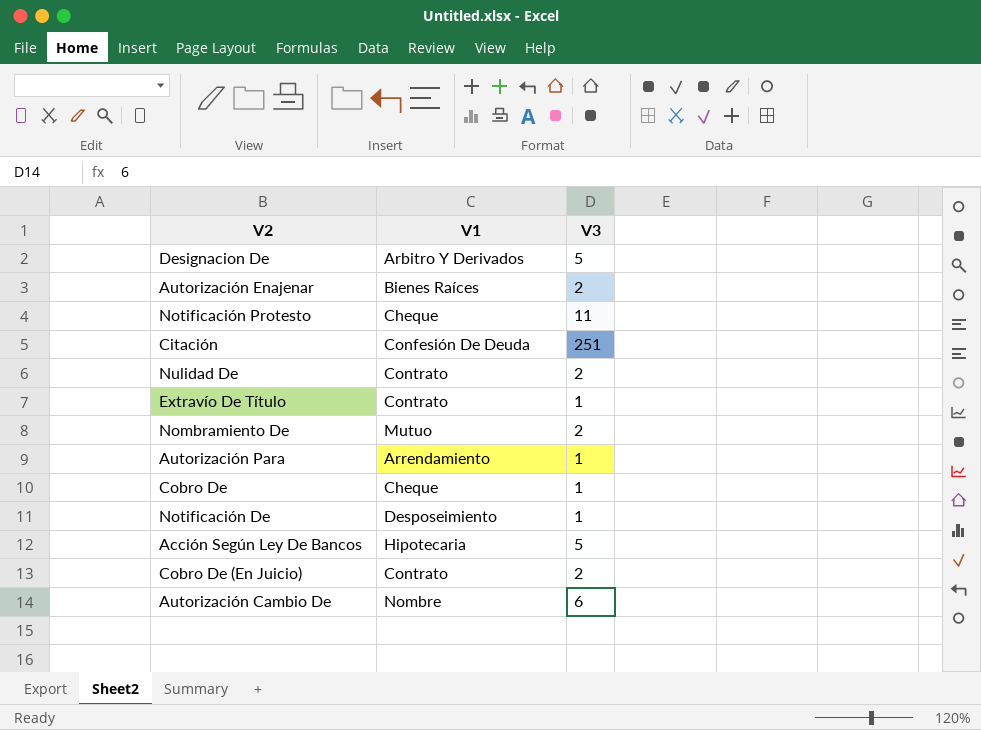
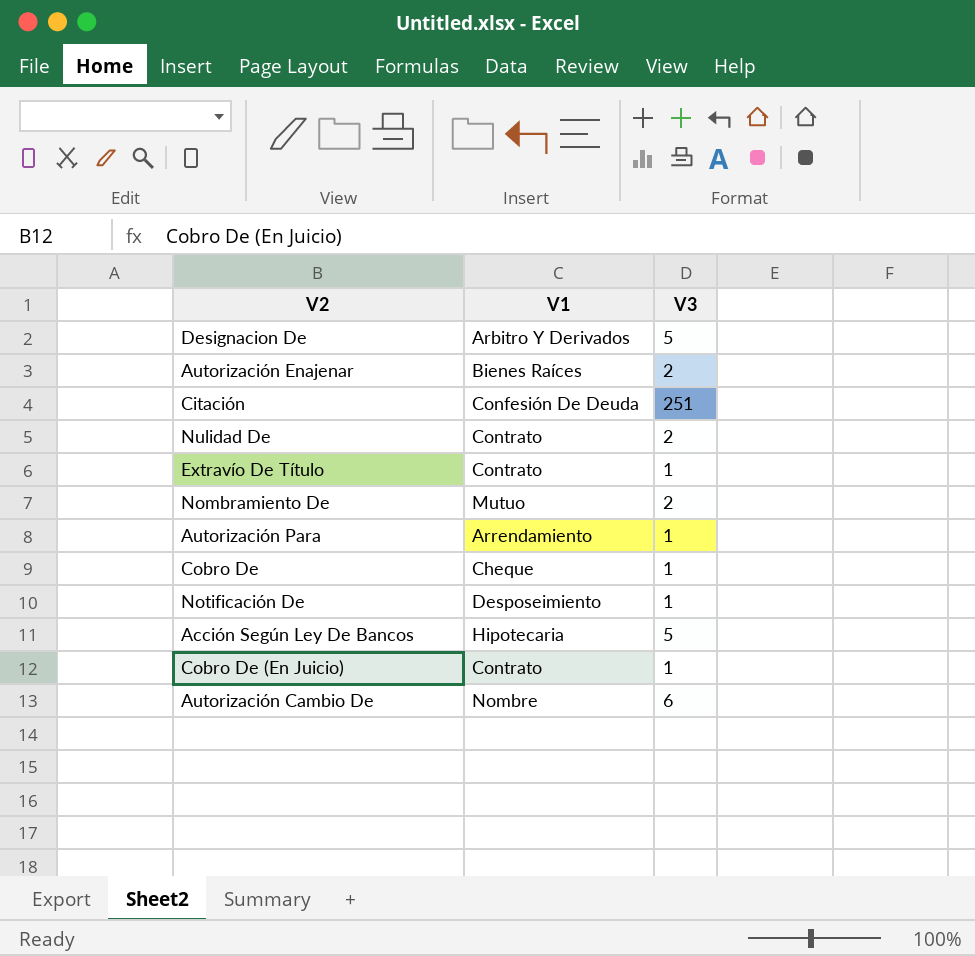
row Notificación Protesto: Cheque | 11 -> none
Cobro De (En Juicio) | V3: 2 -> 1

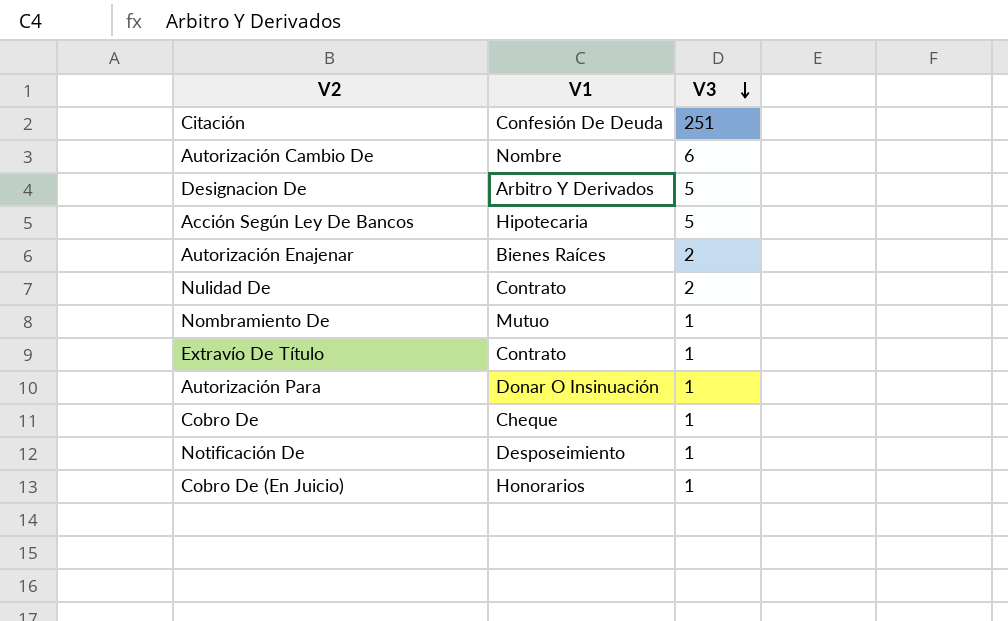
row order: none -> V3 descending
Nombramiento De | V3: 2 -> 1
Autorización Para | V1: Arrendamiento -> Donar O Insinuación
Cobro De (En Juicio) | V1: Contrato -> Honorarios

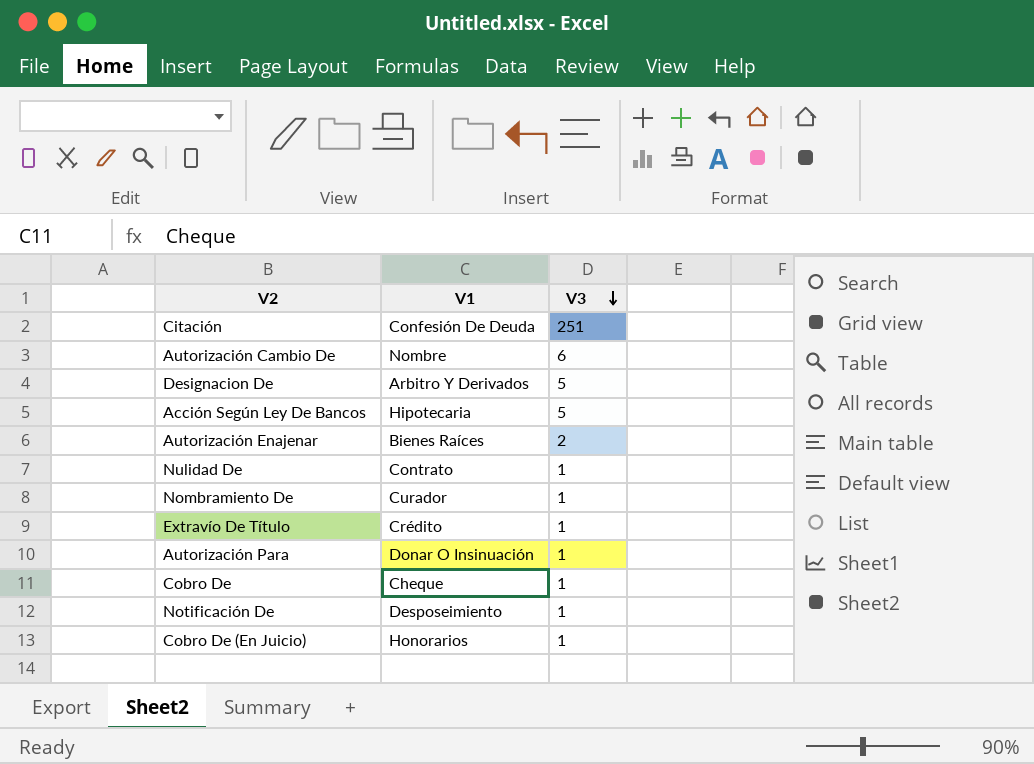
Nulidad De | V3: 2 -> 1
Nombramiento De | V1: Mutuo -> Curador
Extravío De Título | V1: Contrato -> Crédito

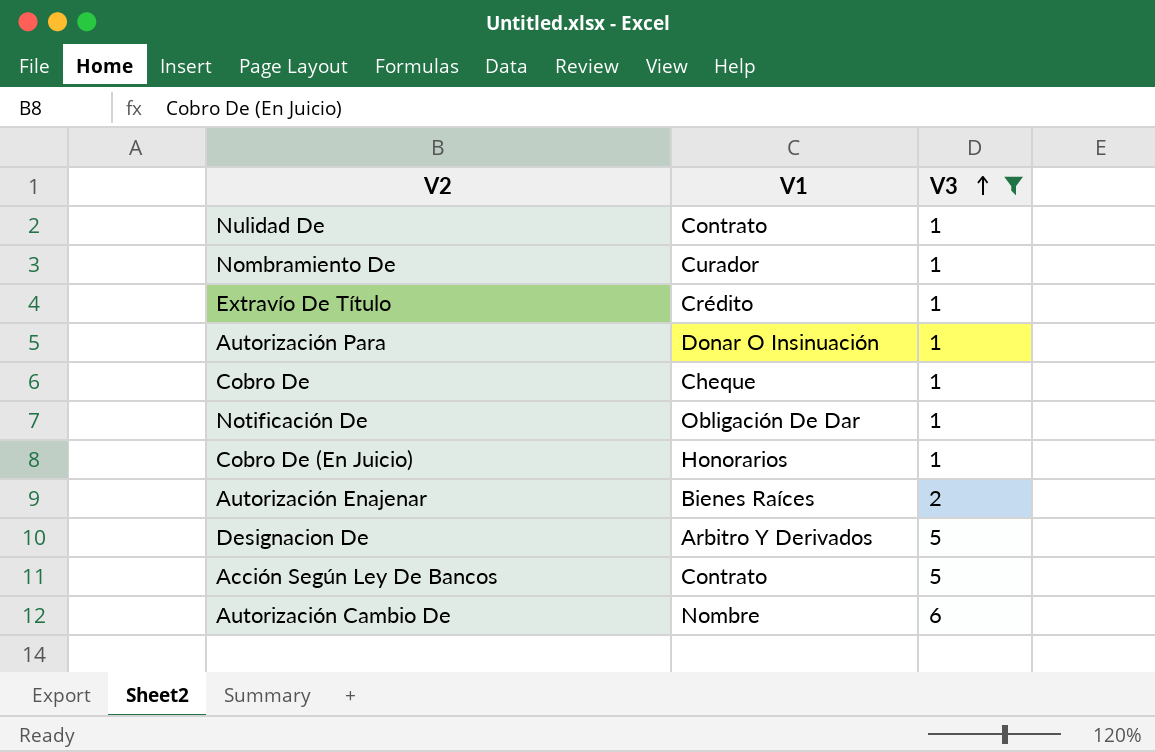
filter: none -> V3 != 251
row order: V3 descending -> V3 ascending
Notificación De | V1: Desposeimiento -> Obligación De Dar
Acción Según Ley De Bancos | V1: Hipotecaria -> Contrato

